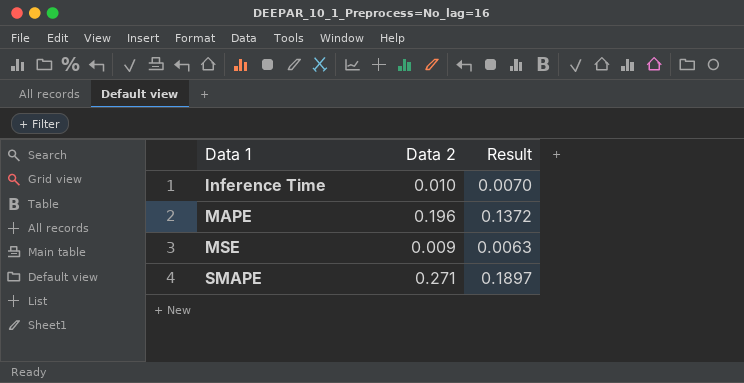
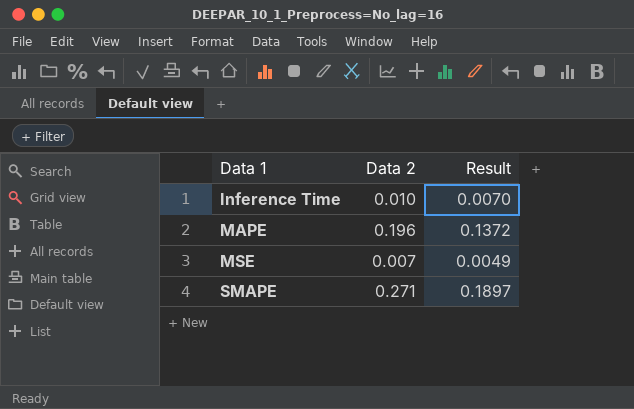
MSE | Data 2: 0.009 -> 0.007
MSE | Result: 0.0063 -> 0.0049

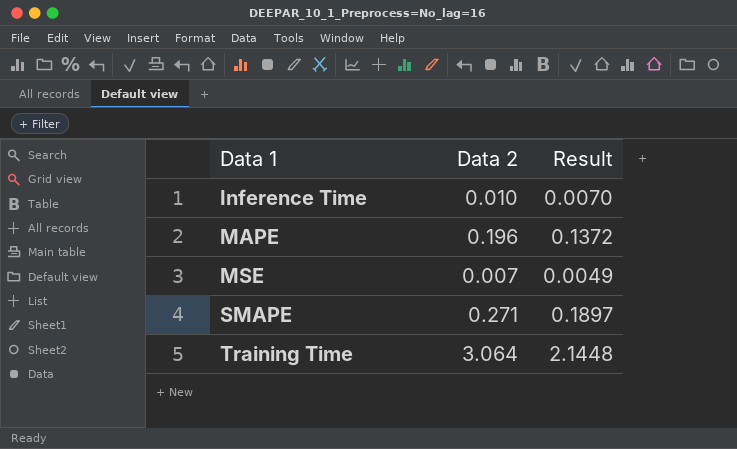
row Training Time: none -> 3.064 | 2.1448

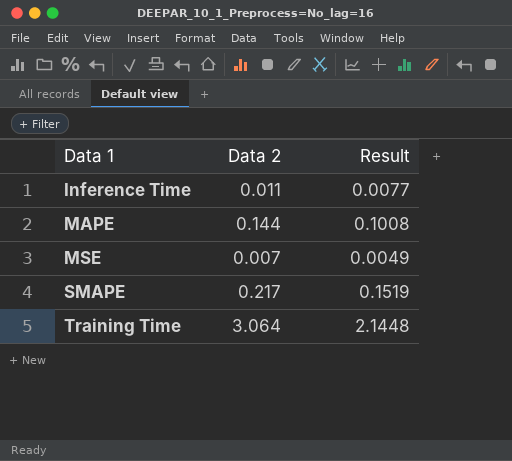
Inference Time | Data 2: 0.010 -> 0.011
Inference Time | Result: 0.0070 -> 0.0077
MAPE | Data 2: 0.196 -> 0.144
MAPE | Result: 0.1372 -> 0.1008
SMAPE | Data 2: 0.271 -> 0.217
SMAPE | Result: 0.1897 -> 0.1519

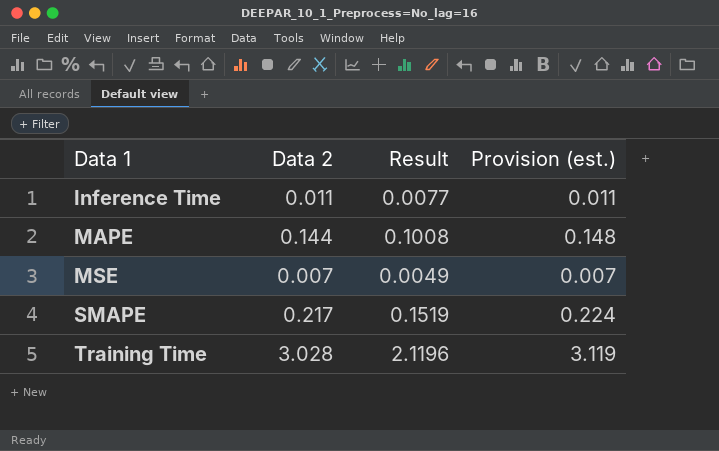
column Provision (est.) | formula: none -> [Data 2] * 1.03
Training Time | Data 2: 3.064 -> 3.028
Training Time | Result: 2.1448 -> 2.1196

